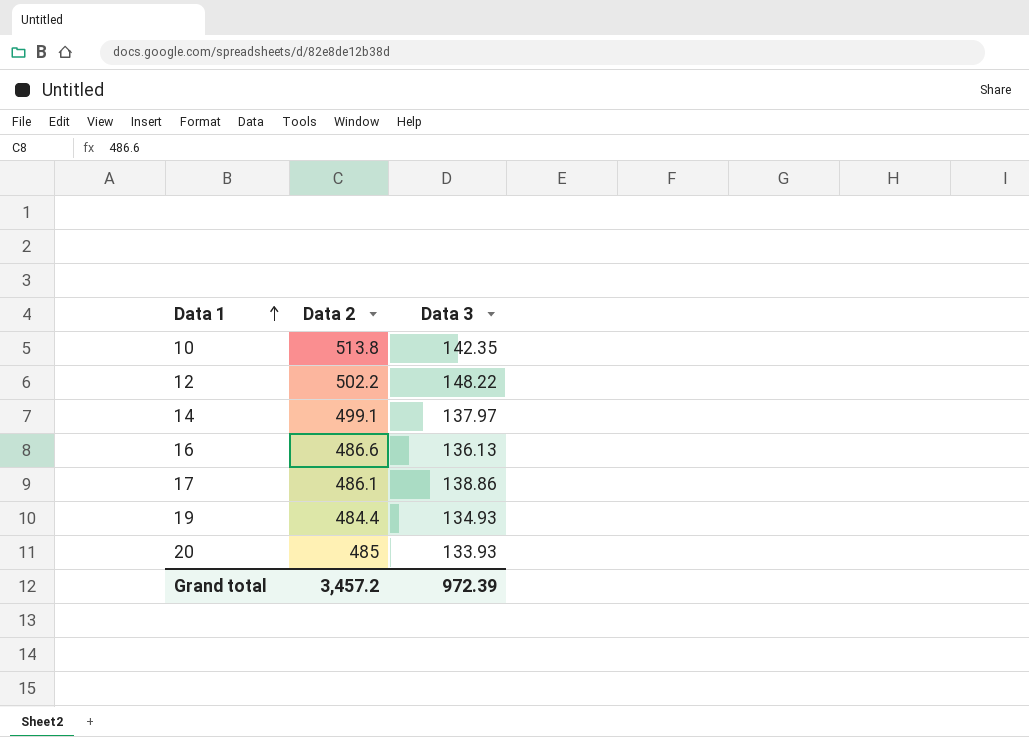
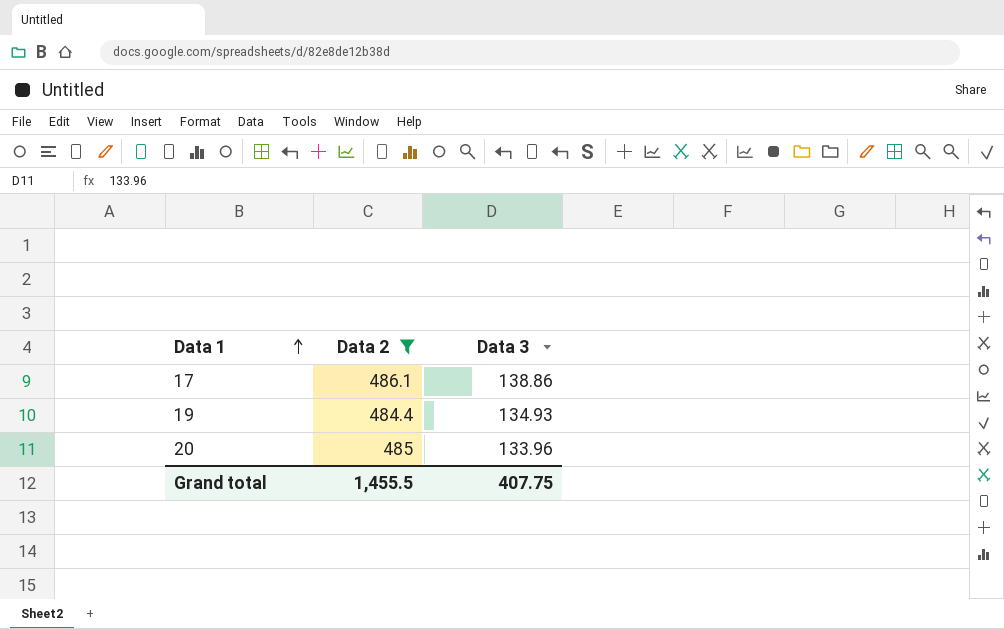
filter: none -> Data 2 <= 486.1
20 | Data 3: 133.93 -> 133.96
Grand total | Data 2: 3,457.2 -> 1,455.5
Grand total | Data 3: 972.39 -> 407.75

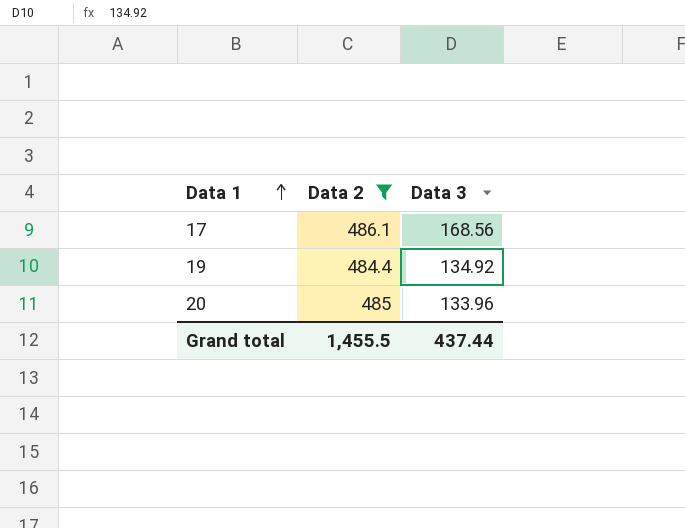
17 | Data 3: 138.86 -> 168.56
19 | Data 3: 134.93 -> 134.92
Grand total | Data 3: 407.75 -> 437.44

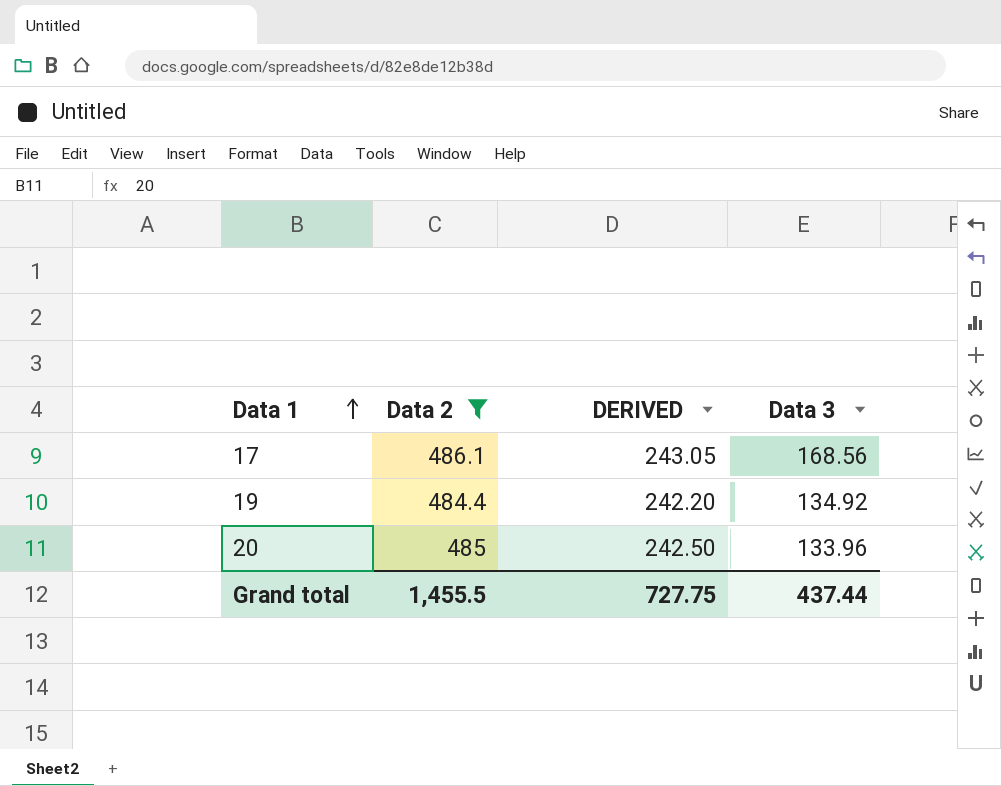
column DERIVED | formula: none -> [Data 2] * 0.5

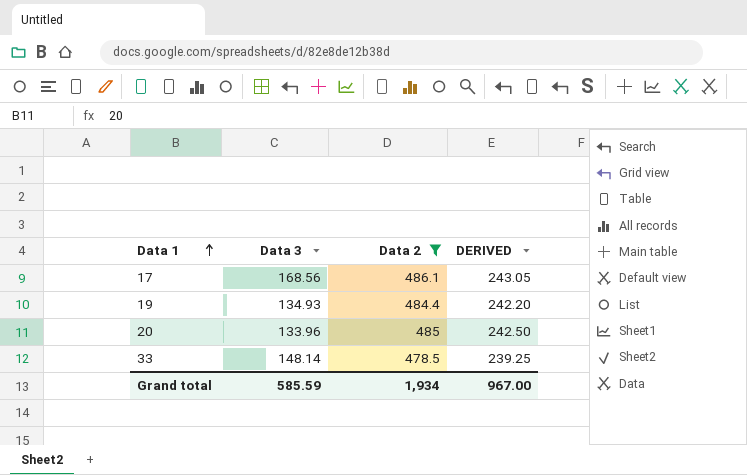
column Data 3 | position: 4 -> 2
19 | Data 3: 134.92 -> 134.93
row 33: none -> 148.14 | 478.5 | 239.25
Grand total | Data 3: 437.44 -> 585.59
Grand total | Data 2: 1,455.5 -> 1,934
Grand total | DERIVED: 727.75 -> 967.00

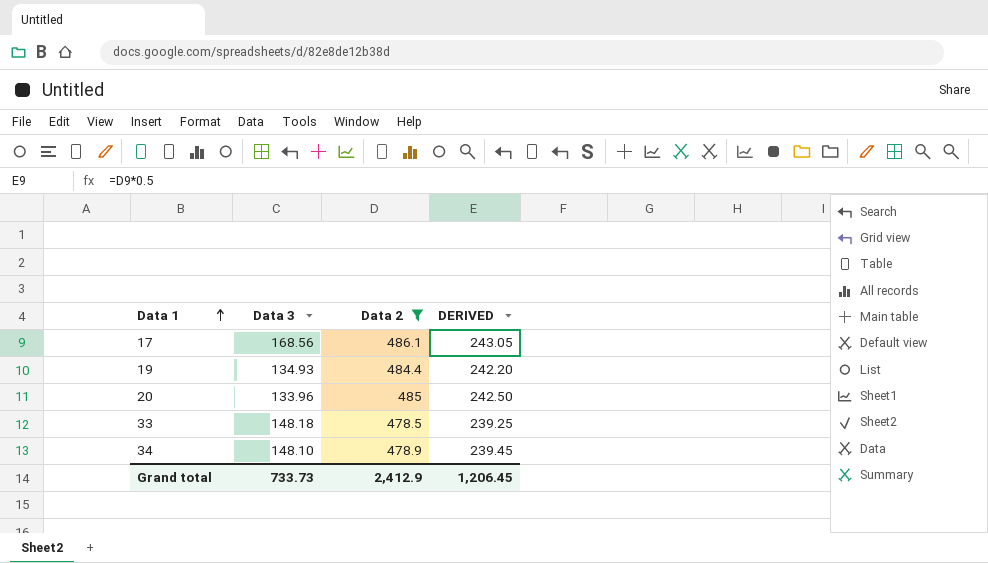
33 | Data 3: 148.14 -> 148.18
row 34: none -> 148.10 | 478.9 | 239.45
Grand total | Data 3: 585.59 -> 733.73
Grand total | Data 2: 1,934 -> 2,412.9
Grand total | DERIVED: 967.00 -> 1,206.45

